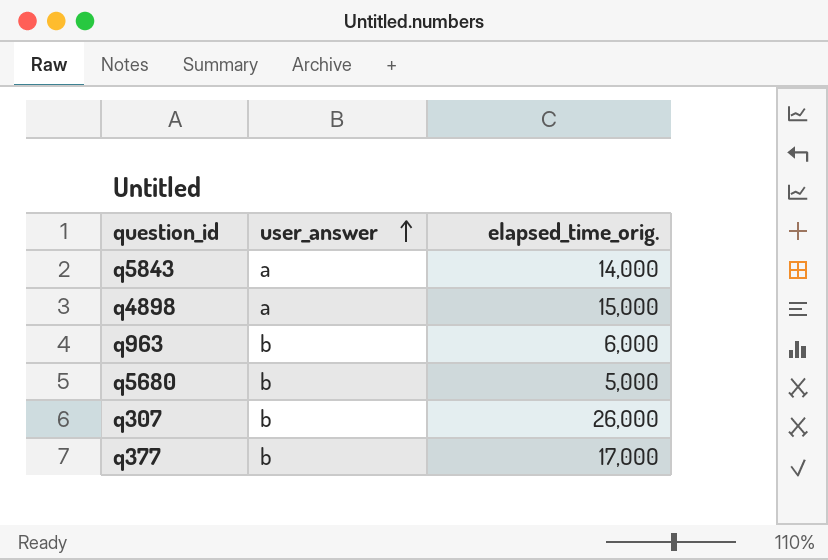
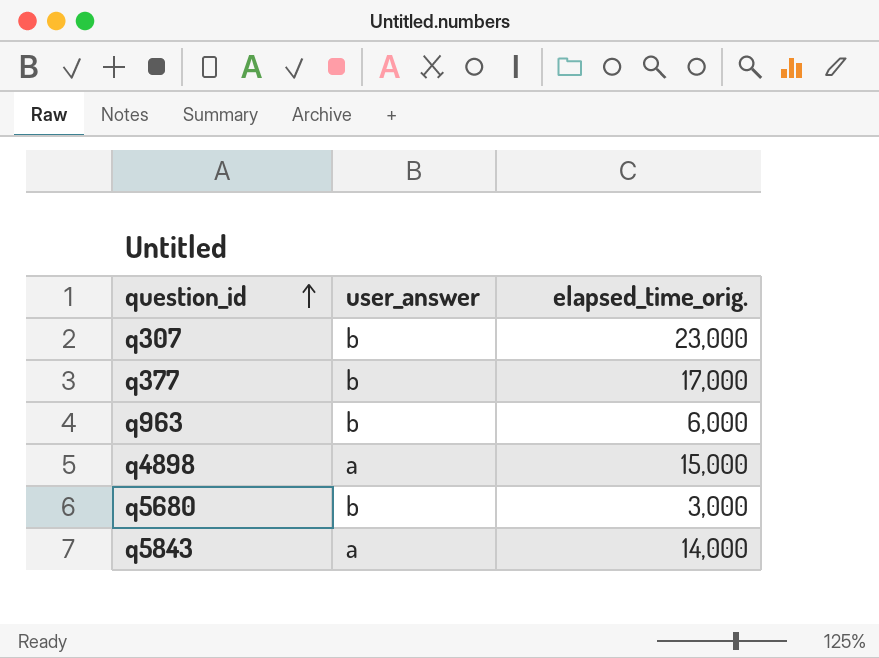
row order: user_answer ascending -> question_id ascending
q307 | elapsed_time_orig.: 26,000 -> 23,000
q5680 | elapsed_time_orig.: 5,000 -> 3,000

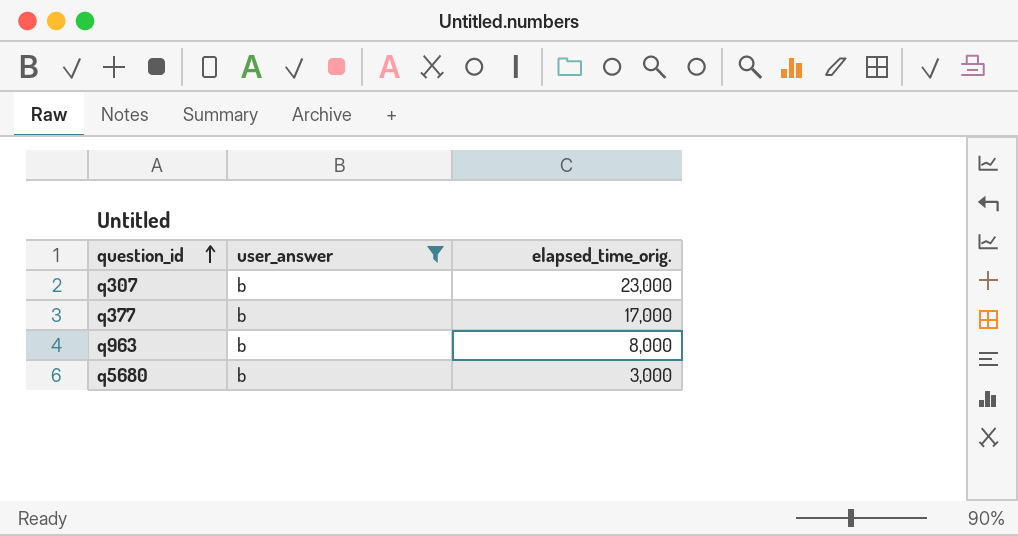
filter: none -> user_answer = b
q963 | elapsed_time_orig.: 6,000 -> 8,000

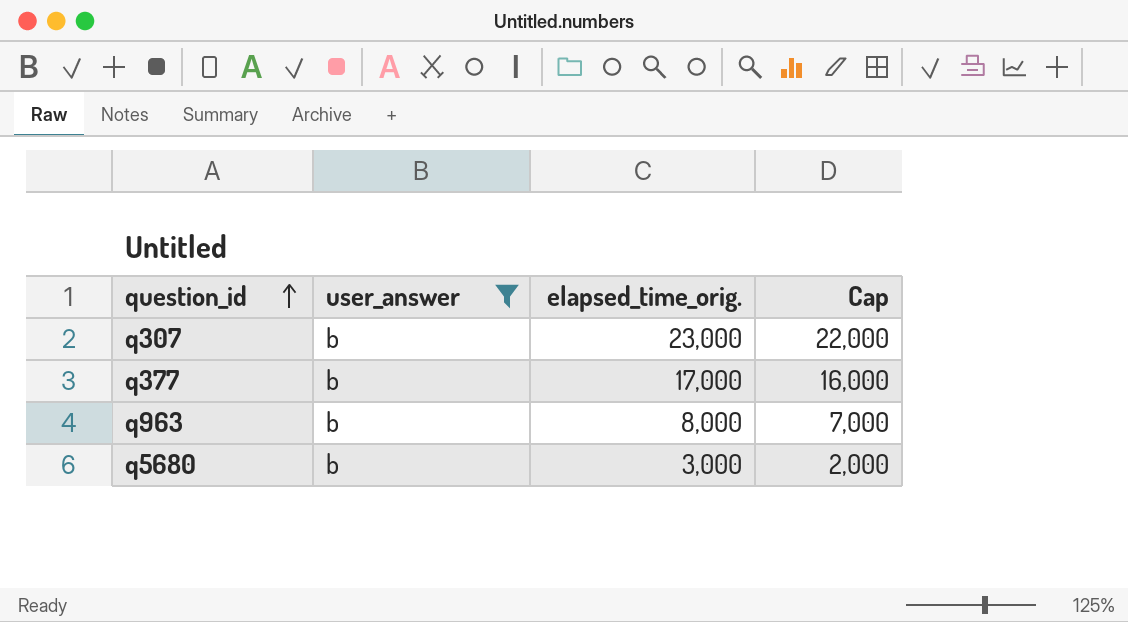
column Cap | formula: none -> [elapsed_time_orig.] - 1000

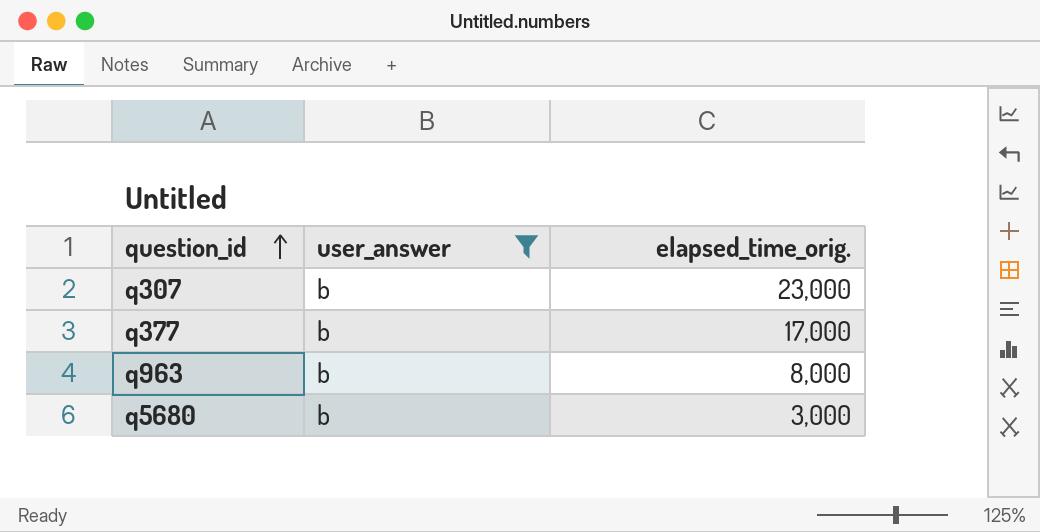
column Cap | formula: [elapsed_time_orig.] - 1000 -> none

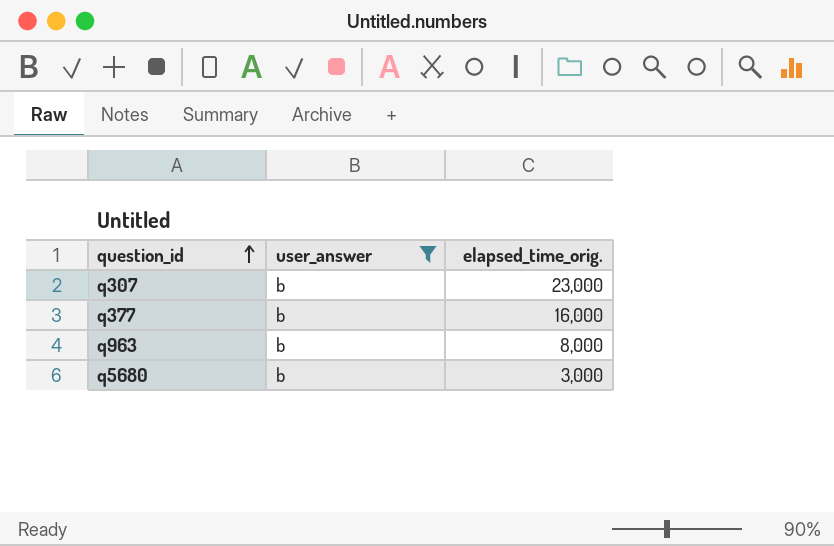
q377 | elapsed_time_orig.: 17,000 -> 16,000

